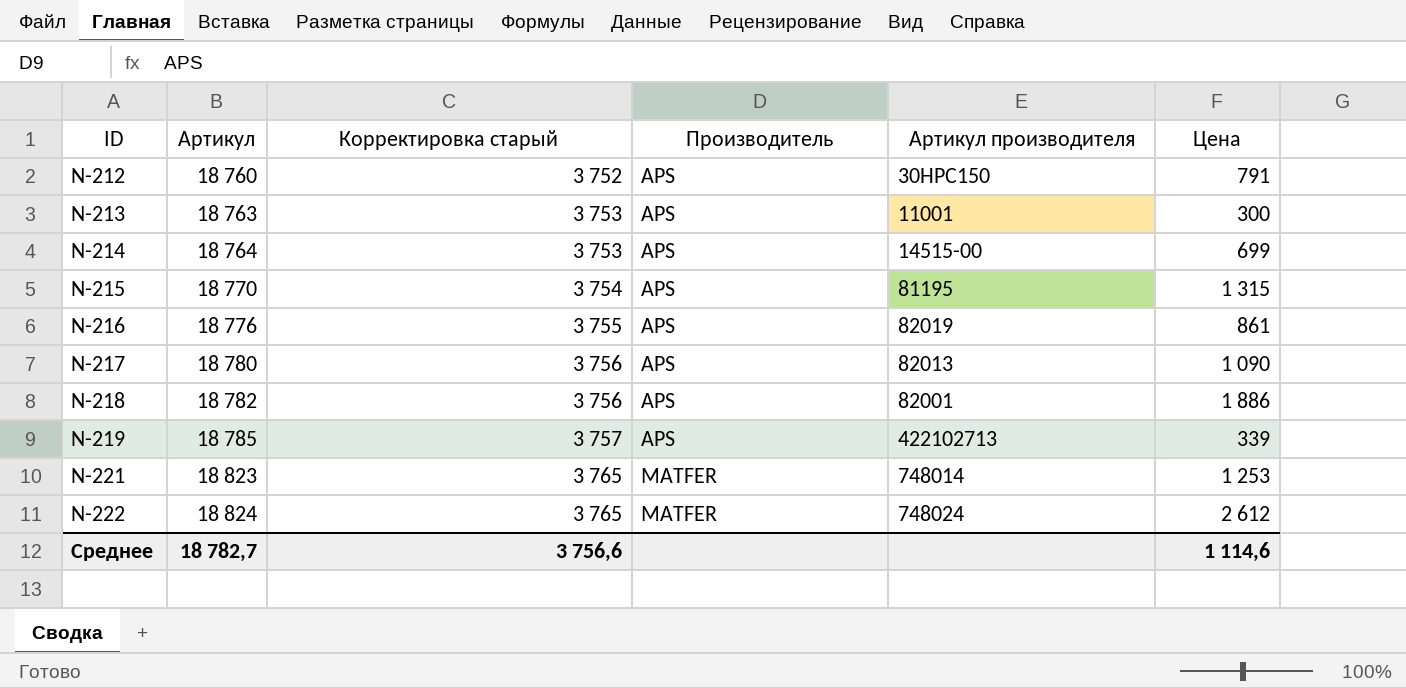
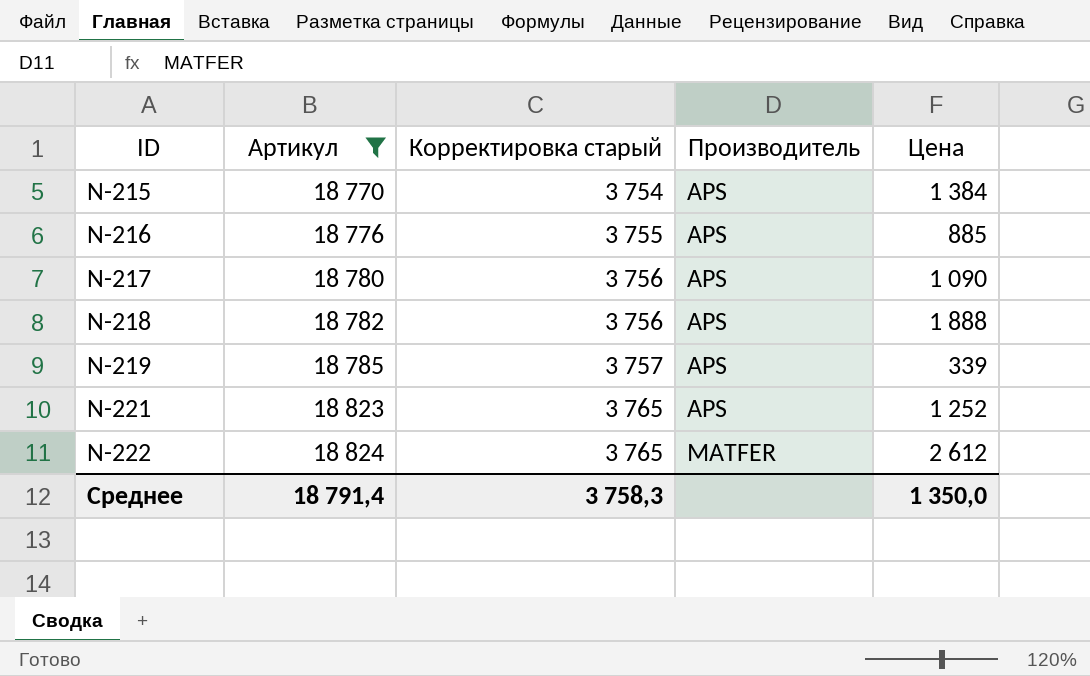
filter: none -> Артикул >= 18 770
column Артикул производителя | position: 5 -> none
N-215 | Цена: 1 315 -> 1 384
N-216 | Цена: 861 -> 885
N-218 | Цена: 1 886 -> 1 888
N-221 | Производитель: MATFER -> APS
N-221 | Цена: 1 253 -> 1 252
Среднее | Артикул: 18 782,7 -> 18 791,4
Среднее | Корректировка старый: 3 756,6 -> 3 758,3
Среднее | Цена: 1 114,6 -> 1 350,0

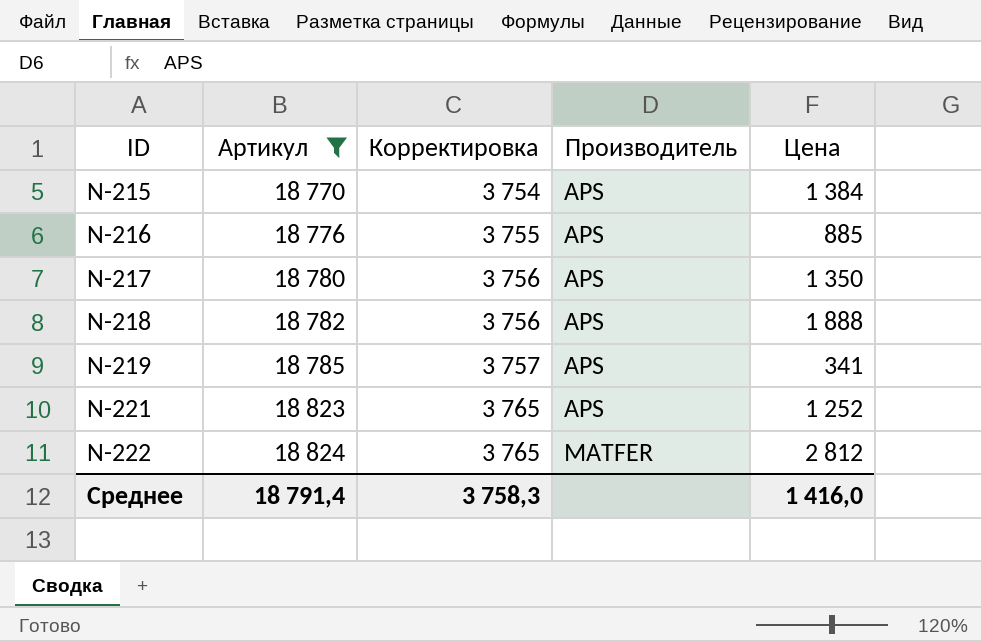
column name: Корректировка старый -> Корректировка
N-217 | Цена: 1 090 -> 1 350
N-219 | Цена: 339 -> 341
N-222 | Цена: 2 612 -> 2 812
Среднее | Цена: 1 350,0 -> 1 416,0

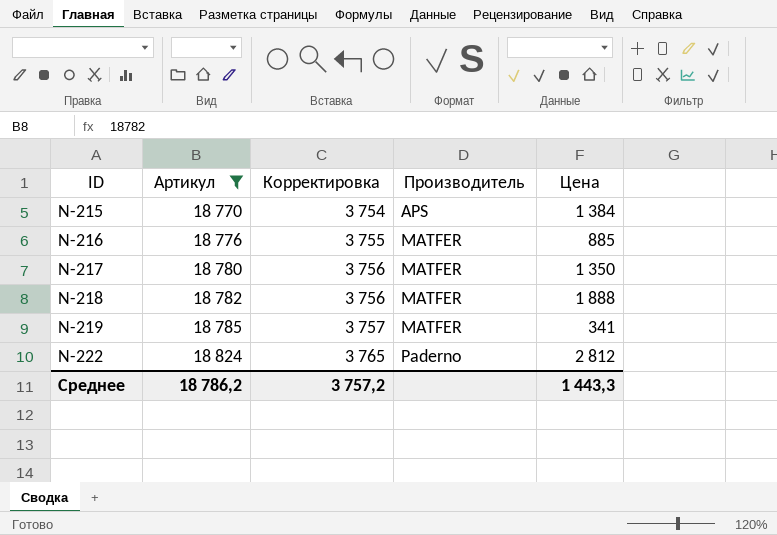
row N-221: 18 823 | 3 765 | APS | 1 252 -> none
N-216 | Производитель: APS -> MATFER
N-217 | Производитель: APS -> MATFER
N-218 | Производитель: APS -> MATFER
N-219 | Производитель: APS -> MATFER
N-222 | Производитель: MATFER -> Paderno
Среднее | Артикул: 18 791,4 -> 18 786,2
Среднее | Корректировка: 3 758,3 -> 3 757,2
Среднее | Цена: 1 416,0 -> 1 443,3

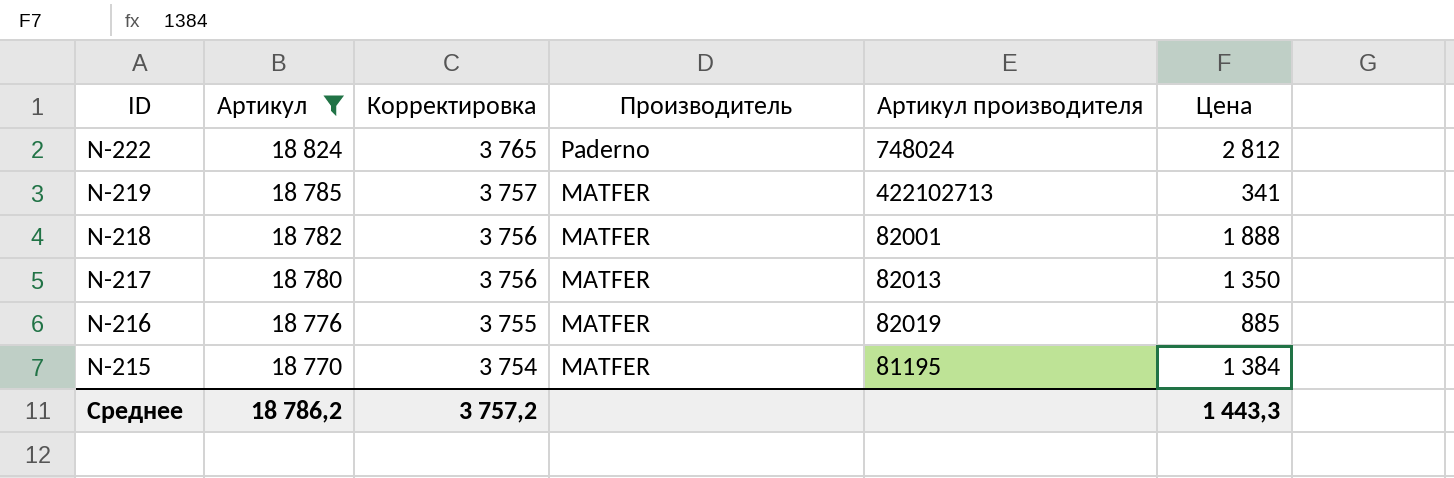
row order: ID ascending -> ID descending
column Артикул производителя | position: none -> 5
N-215 | Производитель: APS -> MATFER

